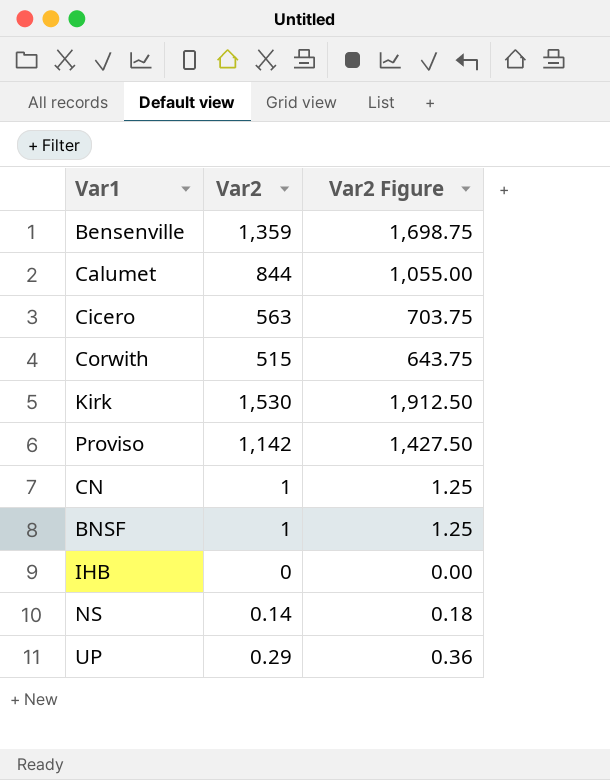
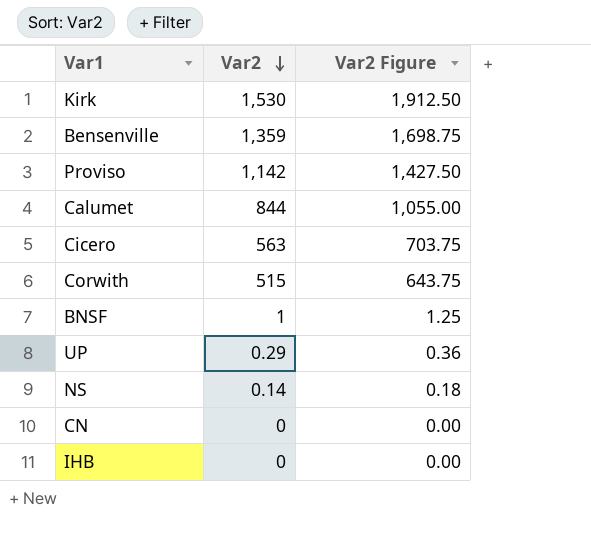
row order: none -> Var2 descending
CN | Var2: 1 -> 0
CN | Var2 Figure: 1.25 -> 0.00

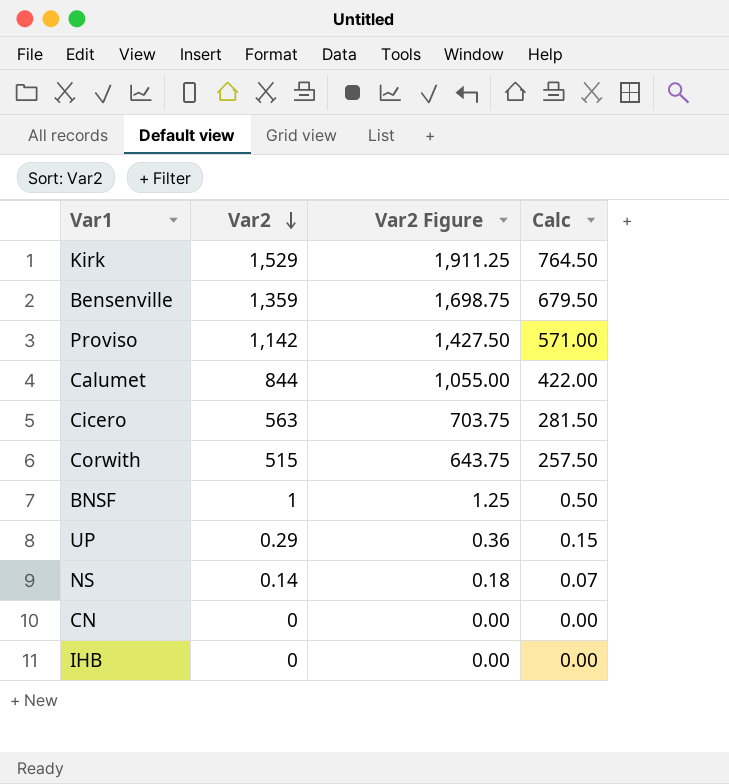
column Calc | formula: none -> [Var2] * 0.5
Kirk | Var2: 1,530 -> 1,529
Kirk | Var2 Figure: 1,912.50 -> 1,911.25

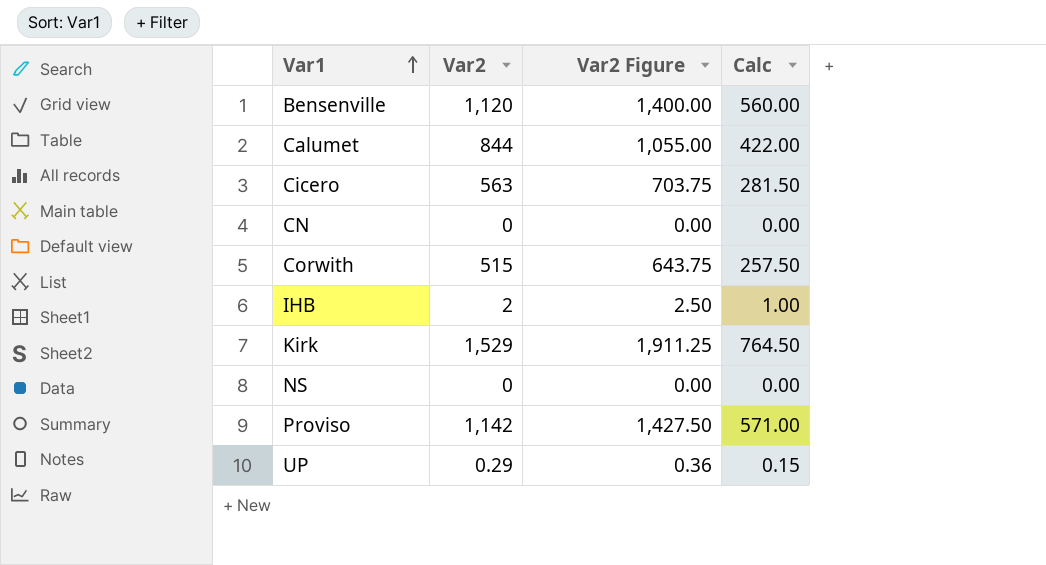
row order: Var2 descending -> Var1 ascending
row BNSF: 1 | 1.25 | 0.50 -> none
Bensenville | Var2: 1,359 -> 1,120
Bensenville | Var2 Figure: 1,698.75 -> 1,400.00
Bensenville | Calc: 679.50 -> 560.00
IHB | Var2: 0 -> 2
IHB | Var2 Figure: 0.00 -> 2.50
IHB | Calc: 0.00 -> 1.00
NS | Var2: 0.14 -> 0
NS | Var2 Figure: 0.18 -> 0.00
NS | Calc: 0.07 -> 0.00

